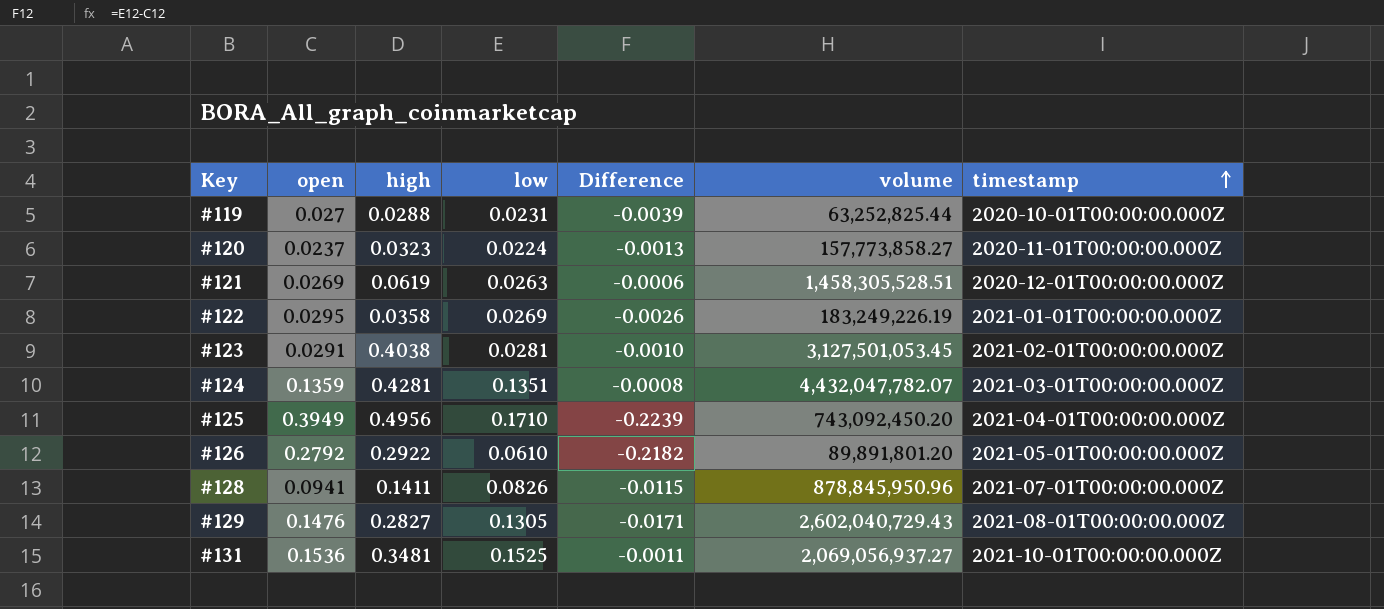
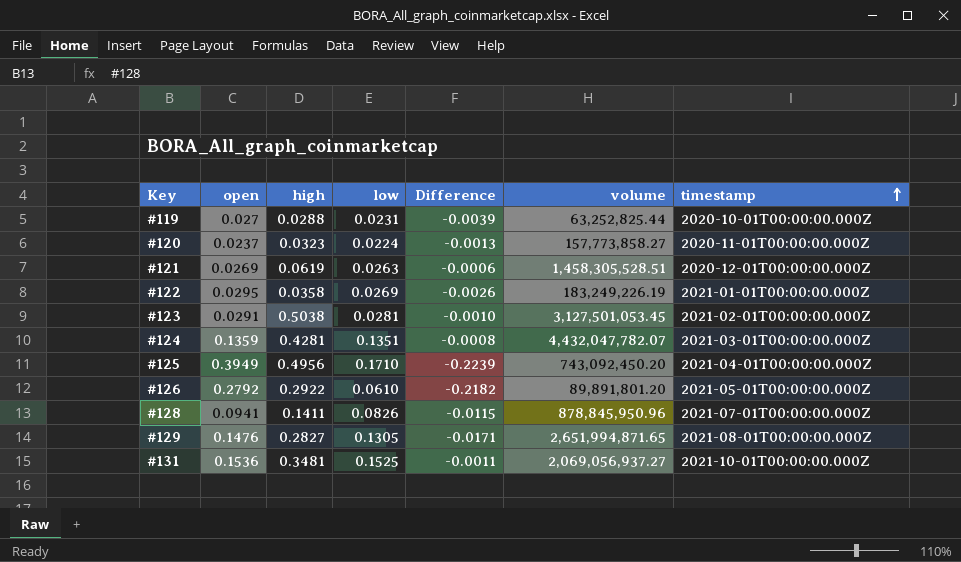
#123 | high: 0.4038 -> 0.5038
#129 | volume: 2,602,040,729.43 -> 2,651,994,871.65

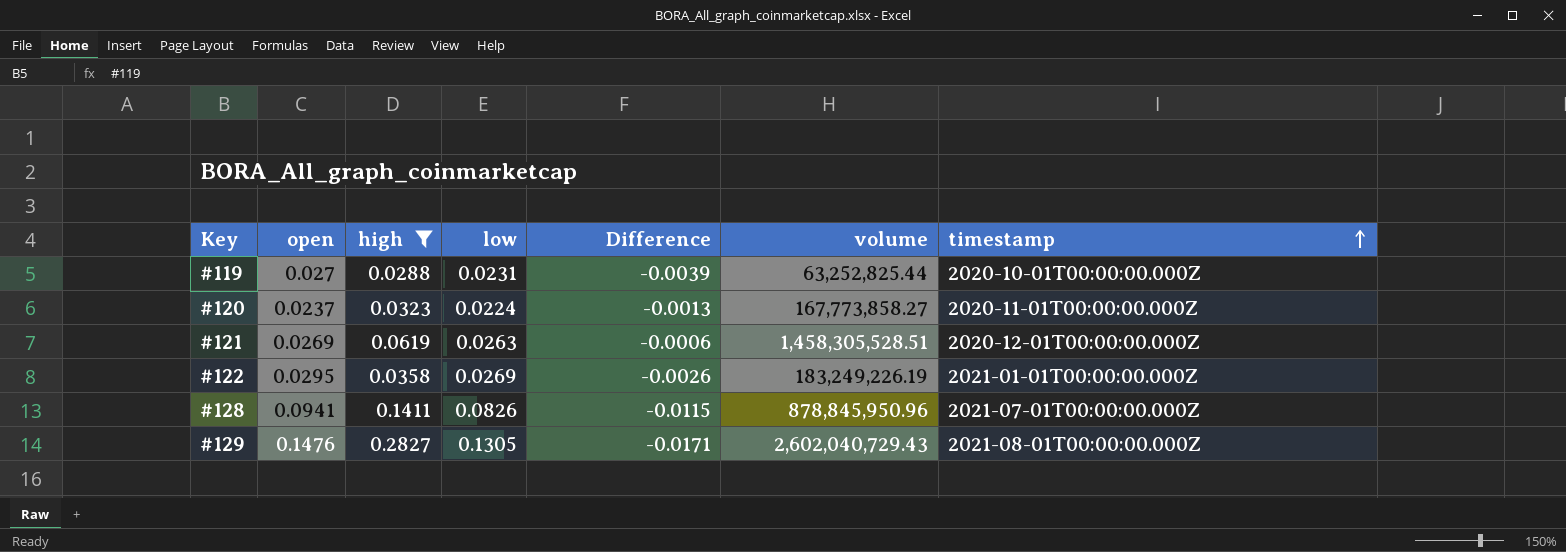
filter: none -> high <= 0.2827
#120 | volume: 157,773,858.27 -> 167,773,858.27
#129 | volume: 2,651,994,871.65 -> 2,602,040,729.43

